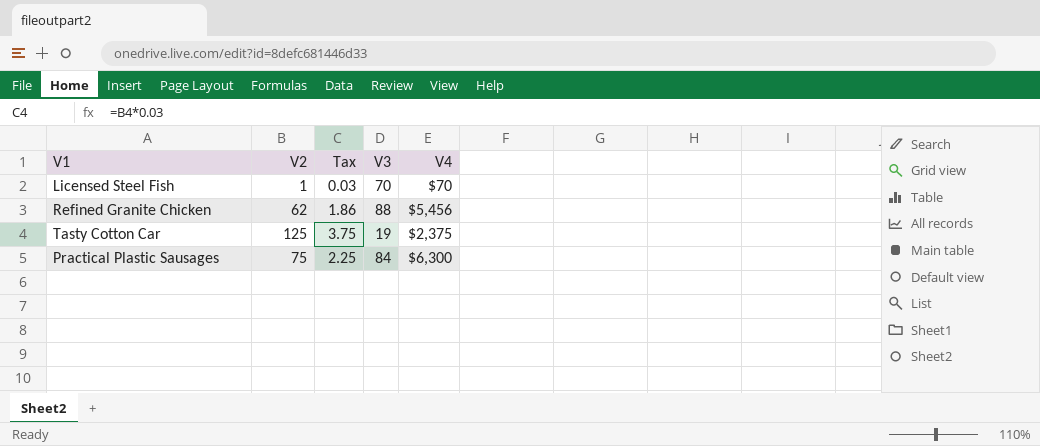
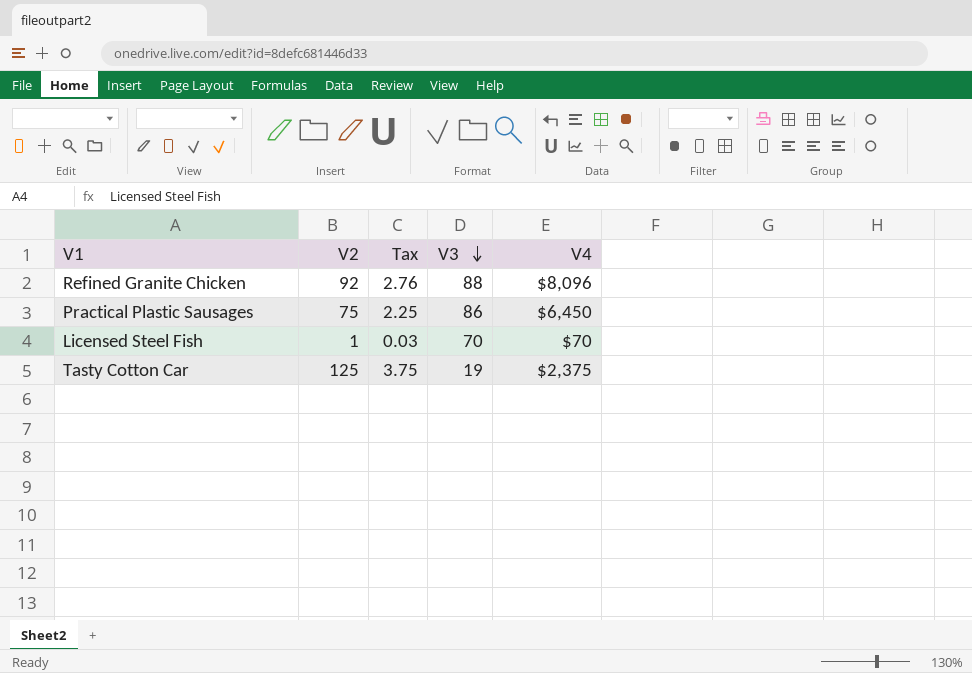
row order: none -> V3 descending
Refined Granite Chicken | V2: 62 -> 92
Refined Granite Chicken | Tax: 1.86 -> 2.76
Refined Granite Chicken | V4: $5,456 -> $8,096
Practical Plastic Sausages | V3: 84 -> 86
Practical Plastic Sausages | V4: $6,300 -> $6,450

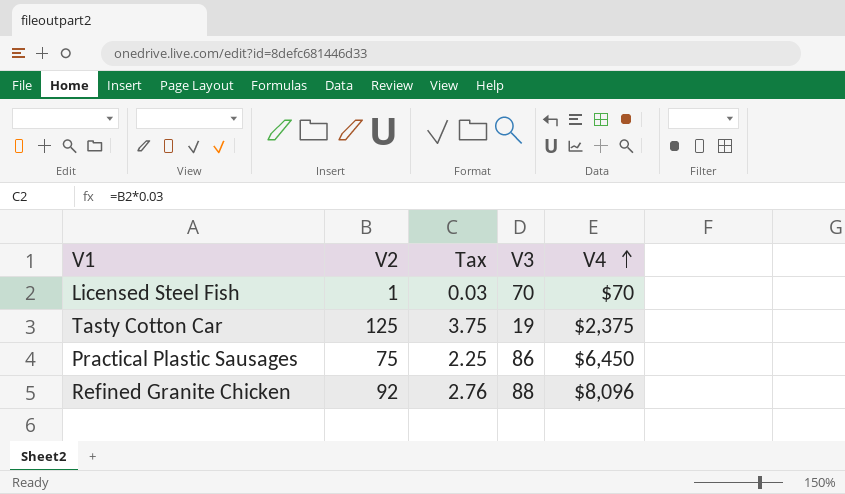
row order: V3 descending -> V4 ascending

